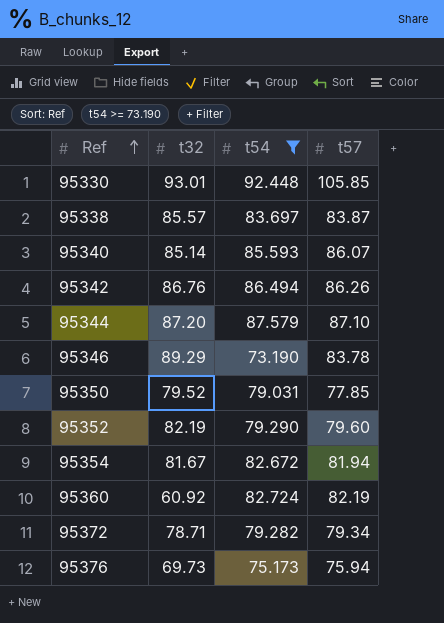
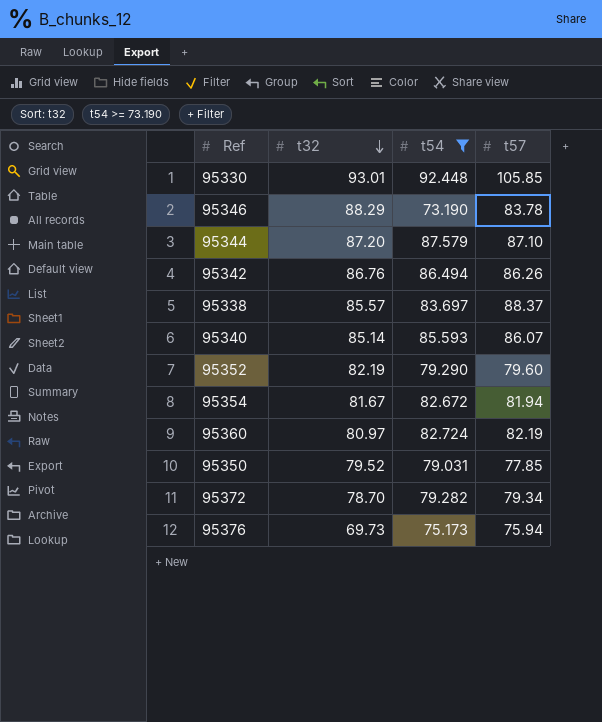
row order: Ref ascending -> t32 descending
95346 | t32: 89.29 -> 88.29
95338 | t57: 83.87 -> 88.37
95360 | t32: 60.92 -> 80.97
95372 | t32: 78.71 -> 78.70

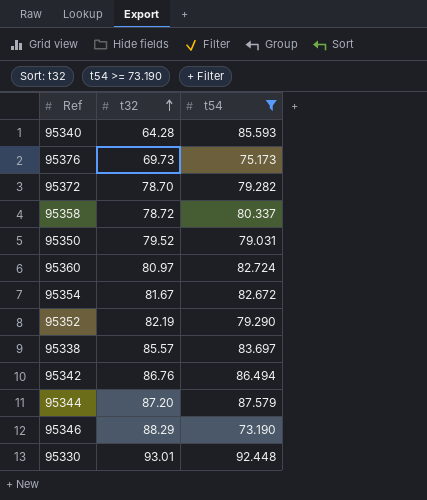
row order: t32 descending -> t32 ascending
column t57 | position: 4 -> none
95340 | t32: 85.14 -> 64.28
row 95358: none -> 78.72 | 80.337

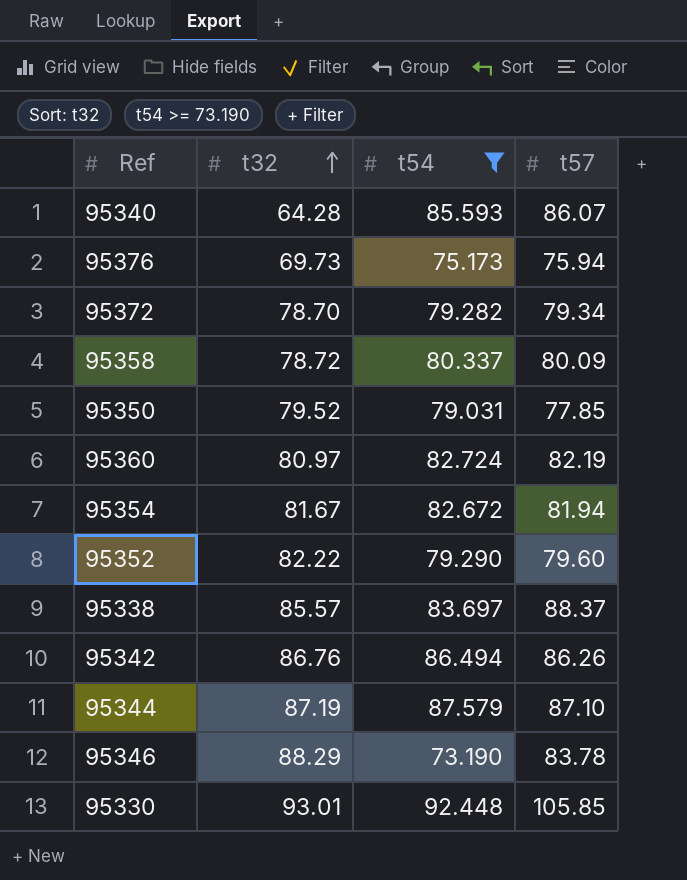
column t57 | position: none -> 4
95352 | t32: 82.19 -> 82.22
95344 | t32: 87.20 -> 87.19

